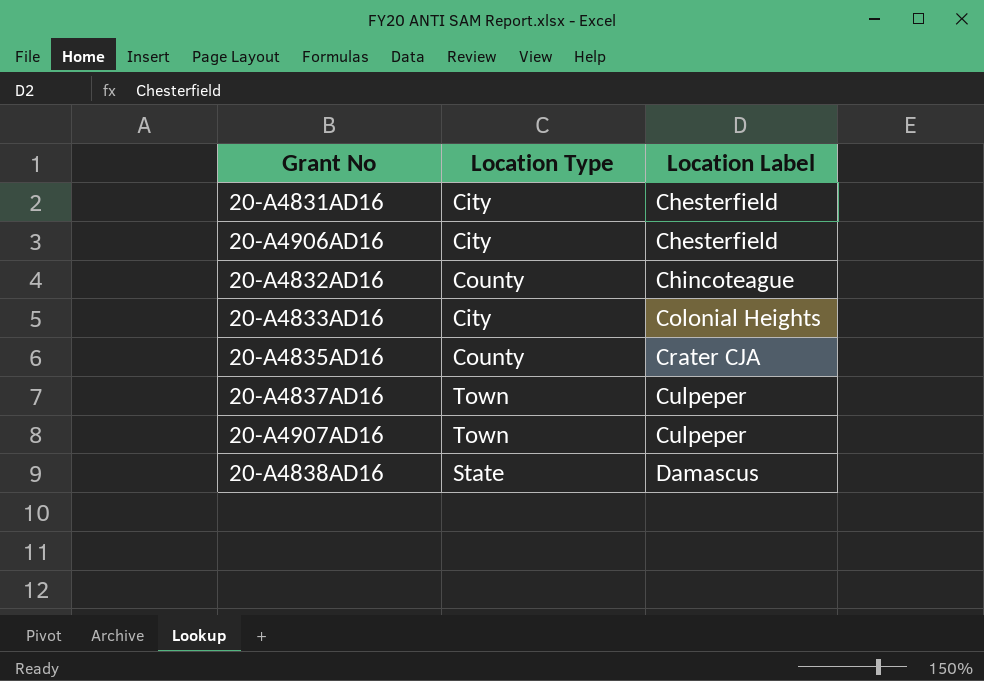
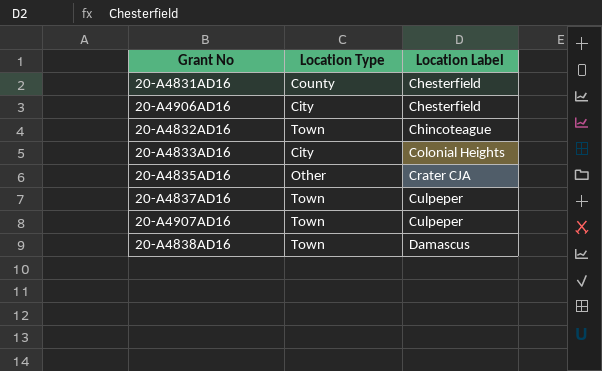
20-A4831AD16 | Location Type: City -> County
20-A4832AD16 | Location Type: County -> Town
20-A4835AD16 | Location Type: County -> Other
20-A4838AD16 | Location Type: State -> Town

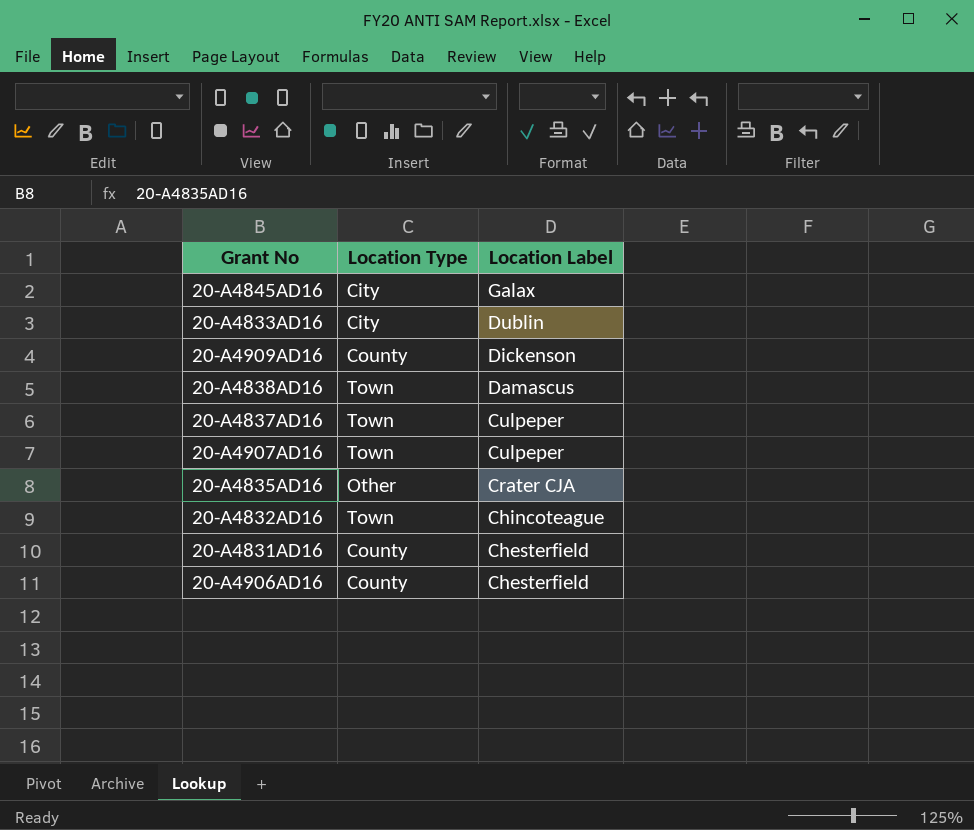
row order: Location Label ascending -> Location Label descending
row 20-A4845AD16: none -> City | Galax
20-A4833AD16 | Location Label: Colonial Heights -> Dublin
row 20-A4909AD16: none -> County | Dickenson
20-A4906AD16 | Location Type: City -> County

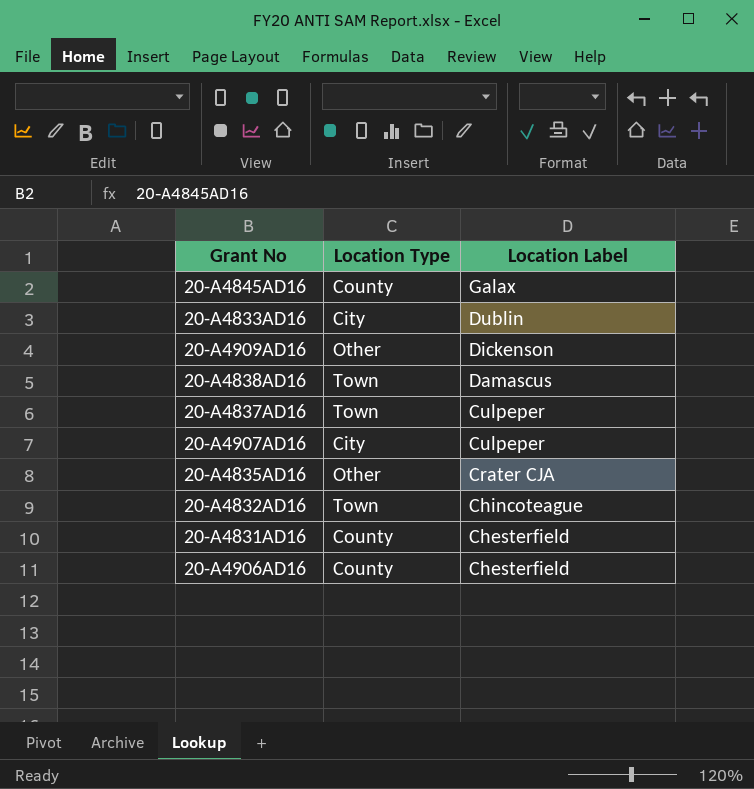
20-A4845AD16 | Location Type: City -> County
20-A4909AD16 | Location Type: County -> Other
20-A4907AD16 | Location Type: Town -> City

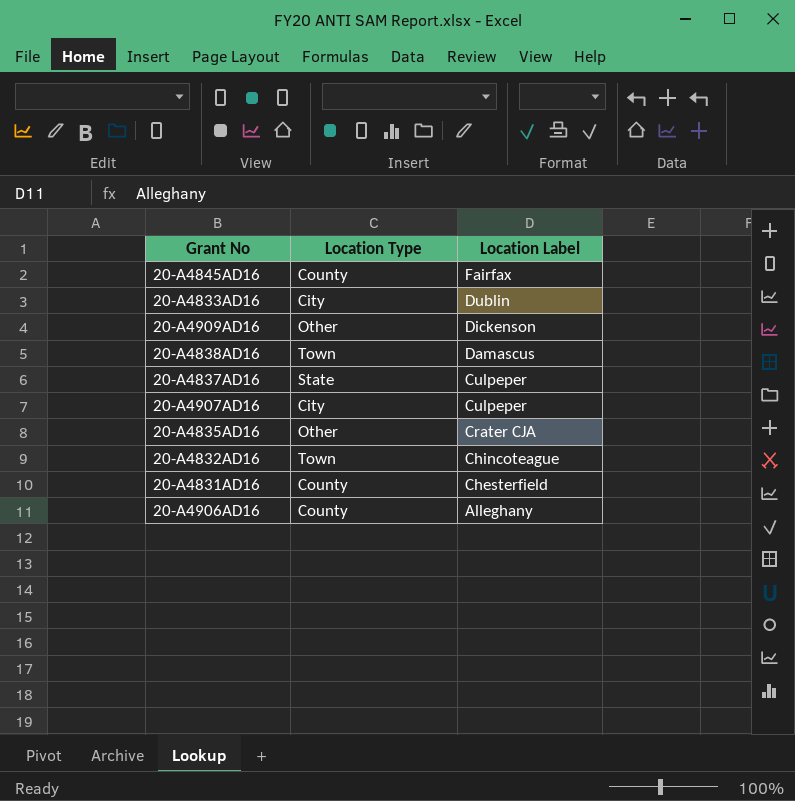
20-A4845AD16 | Location Label: Galax -> Fairfax
20-A4837AD16 | Location Type: Town -> State
20-A4906AD16 | Location Label: Chesterfield -> Alleghany

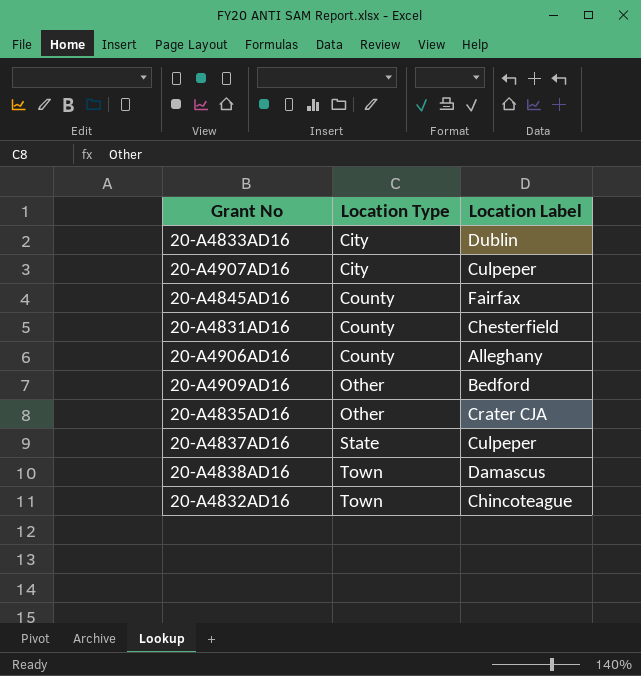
row order: Location Label descending -> Location Type ascending
20-A4909AD16 | Location Label: Dickenson -> Bedford

